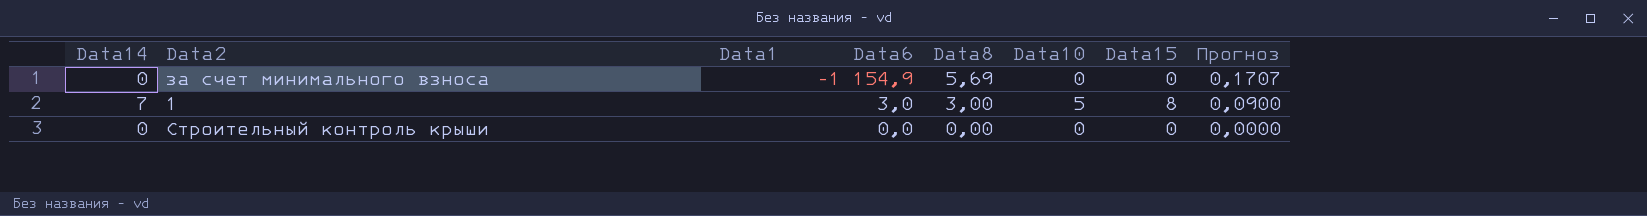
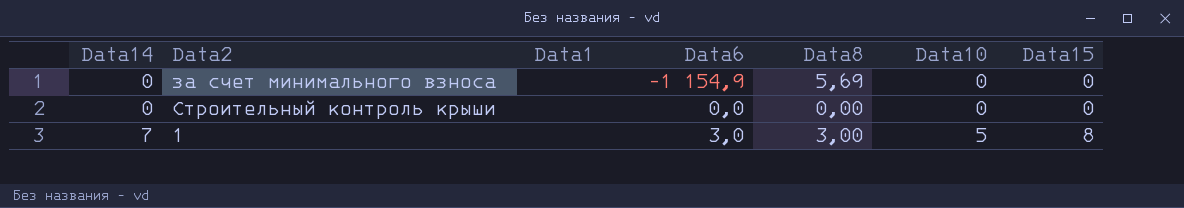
row order: Data8 descending -> Data14 ascending
column Прогноз | formula: [Data8] * 0,03 -> none

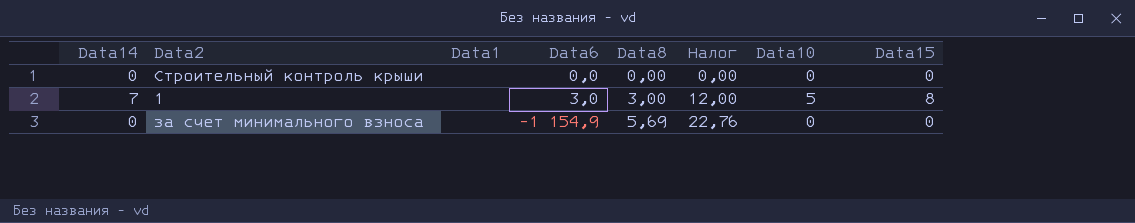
row order: Data14 ascending -> Data8 ascending
column Налог | formula: none -> [Data8] * 4

